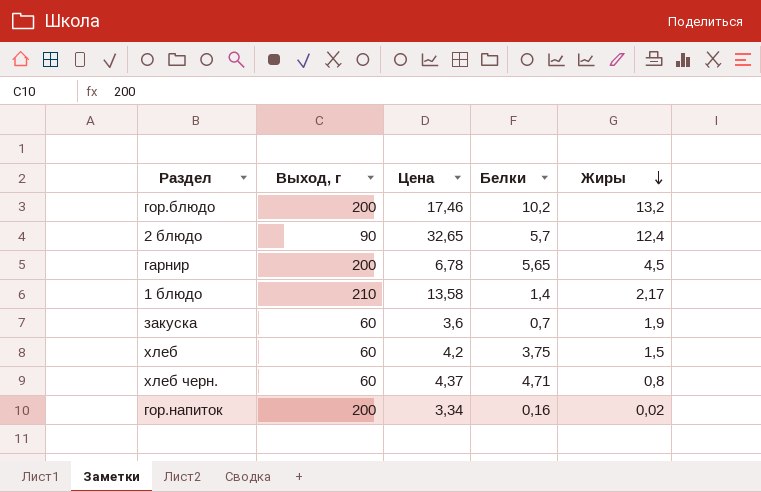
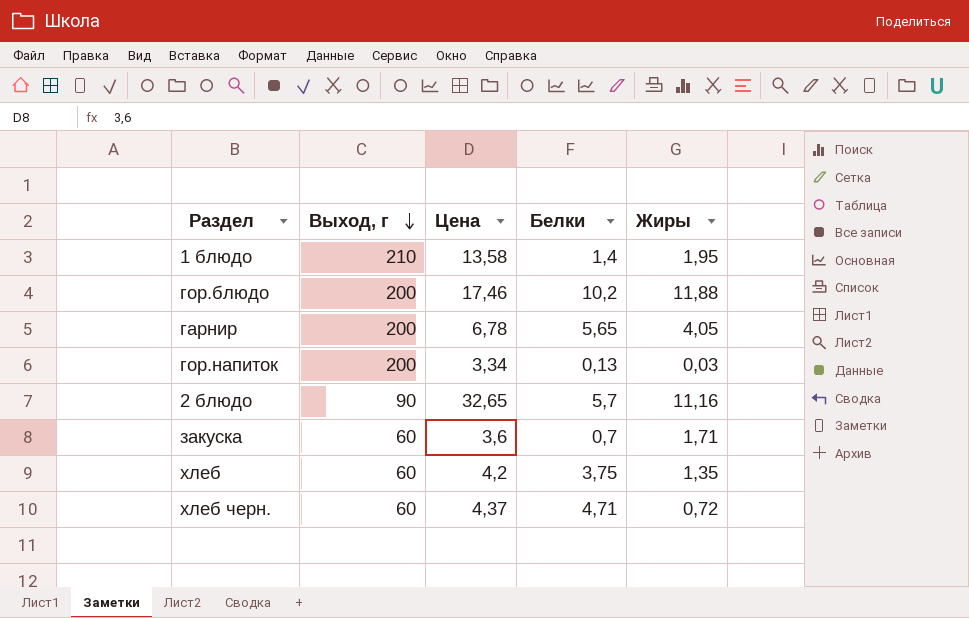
row order: Жиры descending -> Выход, г descending
1 блюдо | Жиры: 2,17 -> 1,95
гор.блюдо | Жиры: 13,2 -> 11,88
гарнир | Жиры: 4,5 -> 4,05
гор.напиток | Белки: 0,16 -> 0,13
гор.напиток | Жиры: 0,02 -> 0,03
2 блюдо | Жиры: 12,4 -> 11,16
закуска | Жиры: 1,9 -> 1,71
хлеб | Жиры: 1,5 -> 1,35
хлеб черн. | Жиры: 0,8 -> 0,72

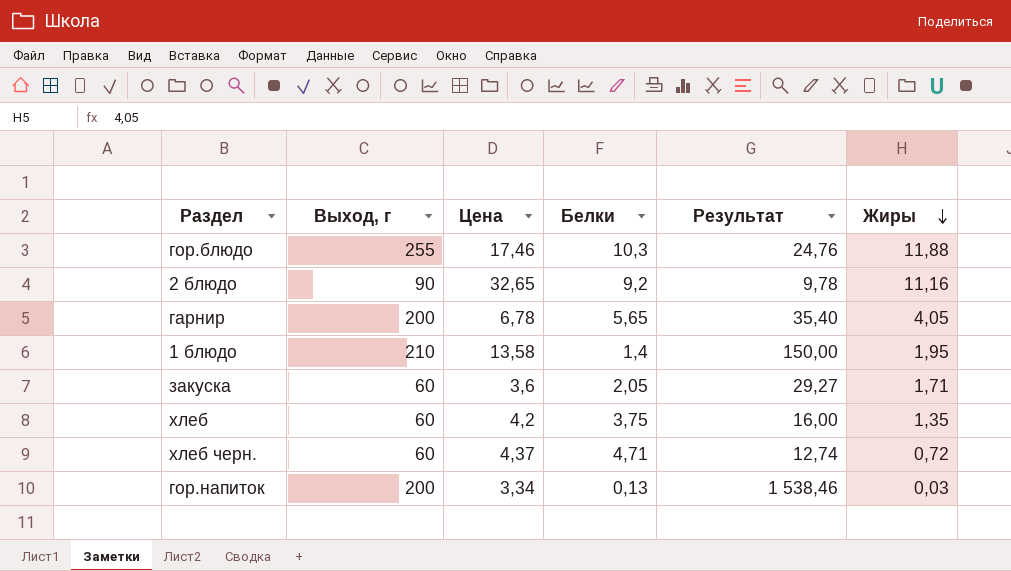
row order: Выход, г descending -> Жиры descending
column Результат | formula: none -> [Выход, г] / [Белки]
гор.блюдо | Выход, г: 200 -> 255
гор.блюдо | Белки: 10,2 -> 10,3
2 блюдо | Белки: 5,7 -> 9,2
закуска | Белки: 0,7 -> 2,05

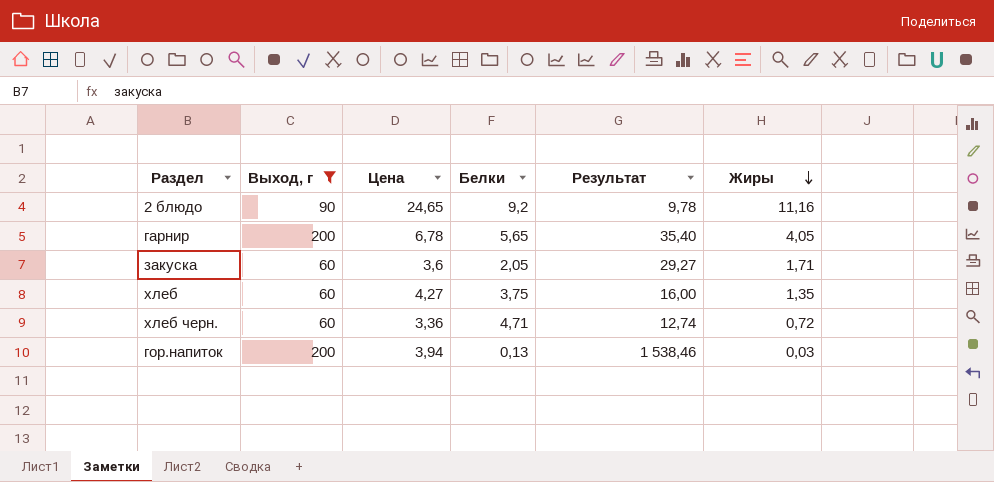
filter: none -> Выход, г <= 200
2 блюдо | Цена: 32,65 -> 24,65
хлеб | Цена: 4,2 -> 4,27
хлеб черн. | Цена: 4,37 -> 3,36
гор.напиток | Цена: 3,34 -> 3,94

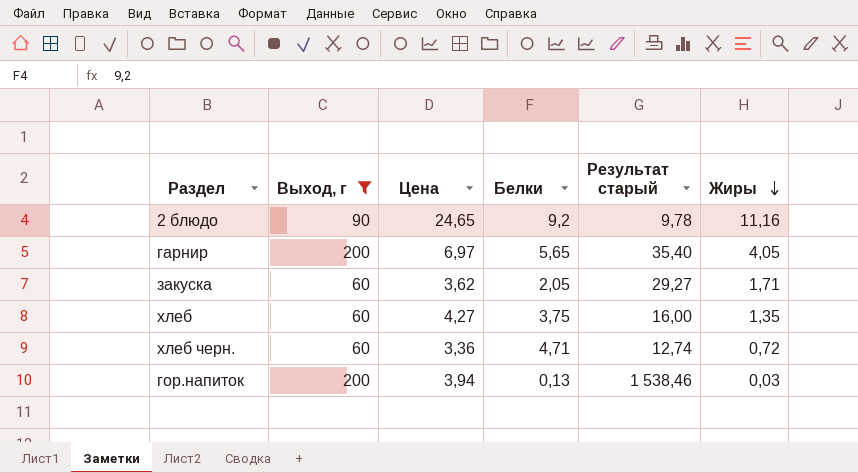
column name: Результат -> Результат старый
гарнир | Цена: 6,78 -> 6,97
закуска | Цена: 3,6 -> 3,62

